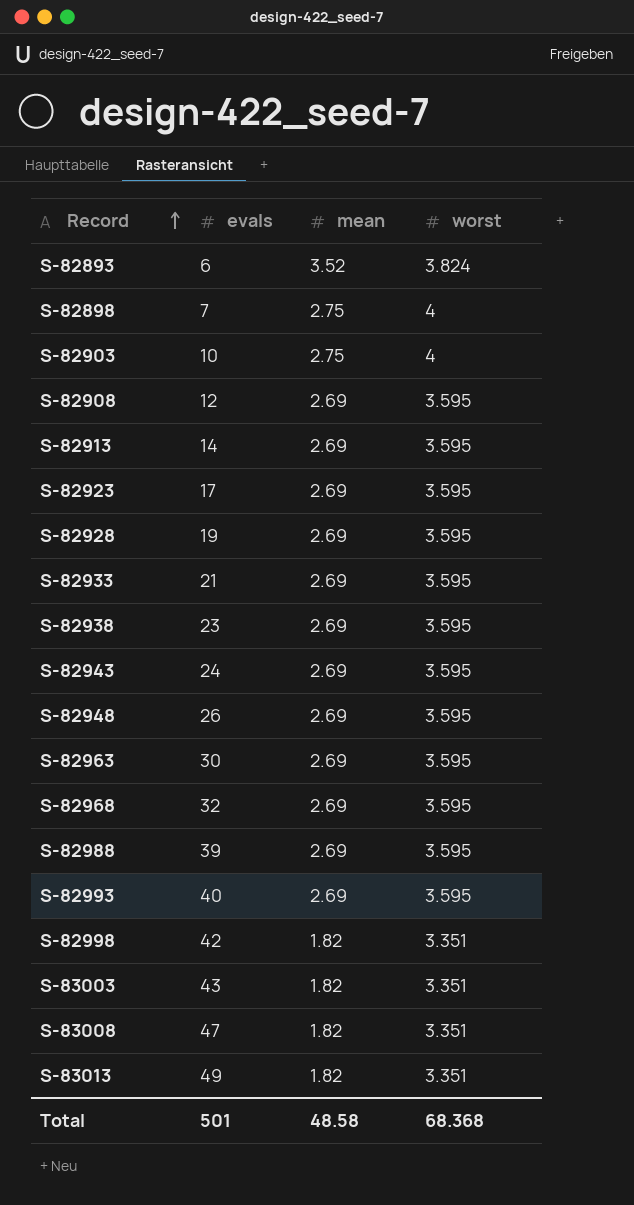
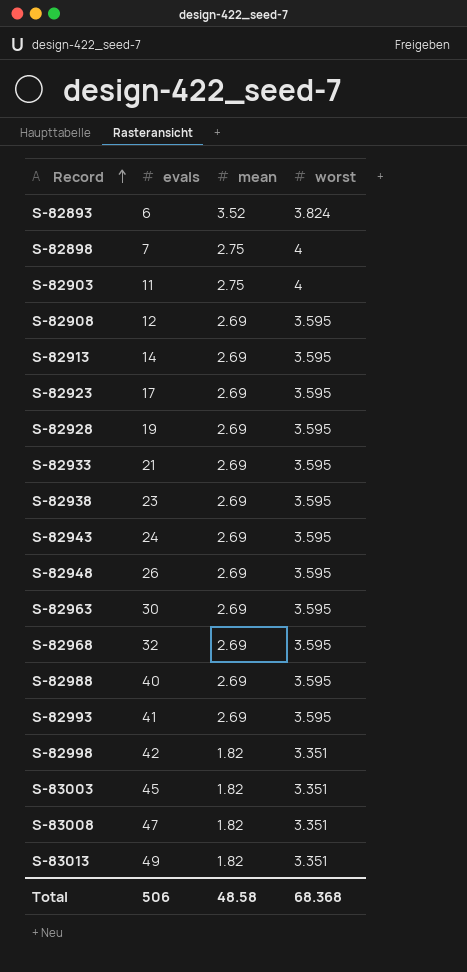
S-82903 | evals: 10 -> 11
S-82988 | evals: 39 -> 40
S-82993 | evals: 40 -> 41
S-83003 | evals: 43 -> 45
Total | evals: 501 -> 506

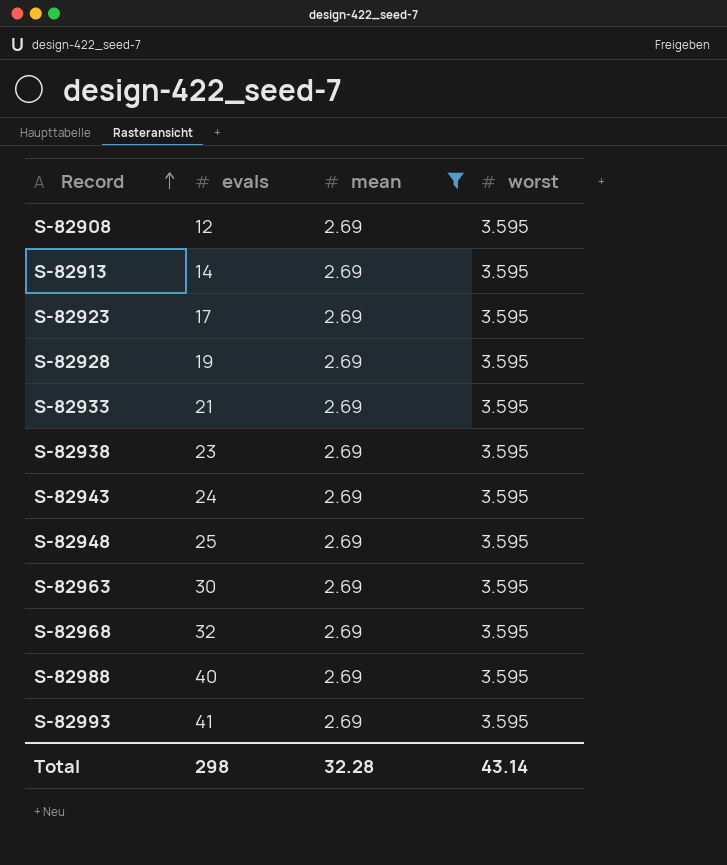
filter: none -> mean = 2.69
S-82948 | evals: 26 -> 25
Total | evals: 506 -> 298
Total | mean: 48.58 -> 32.28
Total | worst: 68.368 -> 43.14

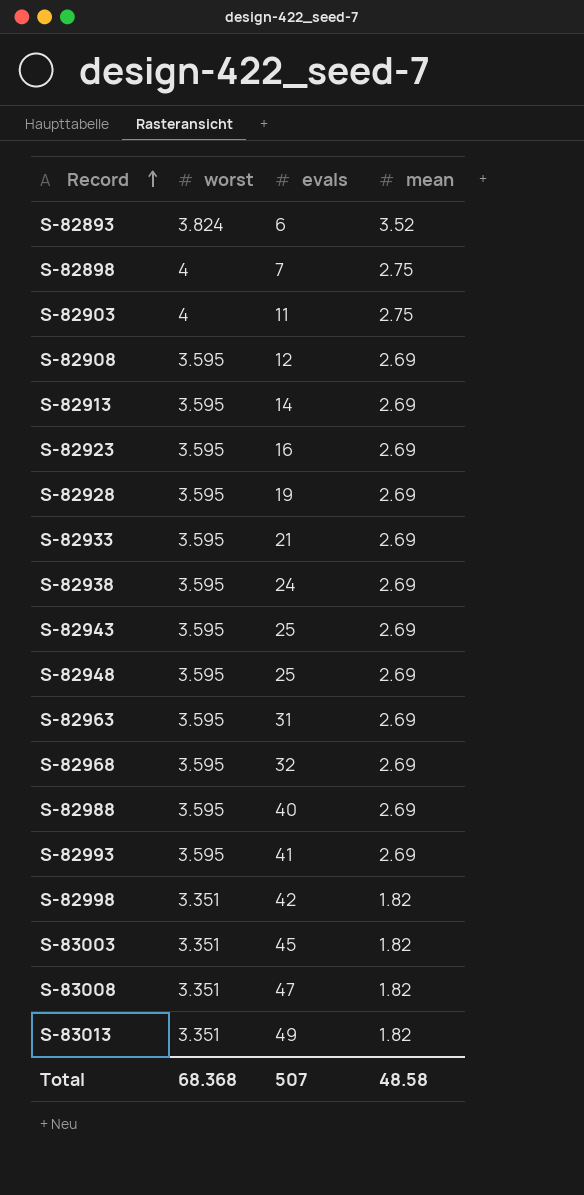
filter: mean = 2.69 -> none
column worst | position: 4 -> 2
S-82923 | evals: 17 -> 16
S-82938 | evals: 23 -> 24
S-82943 | evals: 24 -> 25
S-82963 | evals: 30 -> 31
Total | worst: 43.14 -> 68.368
Total | evals: 298 -> 507
Total | mean: 32.28 -> 48.58

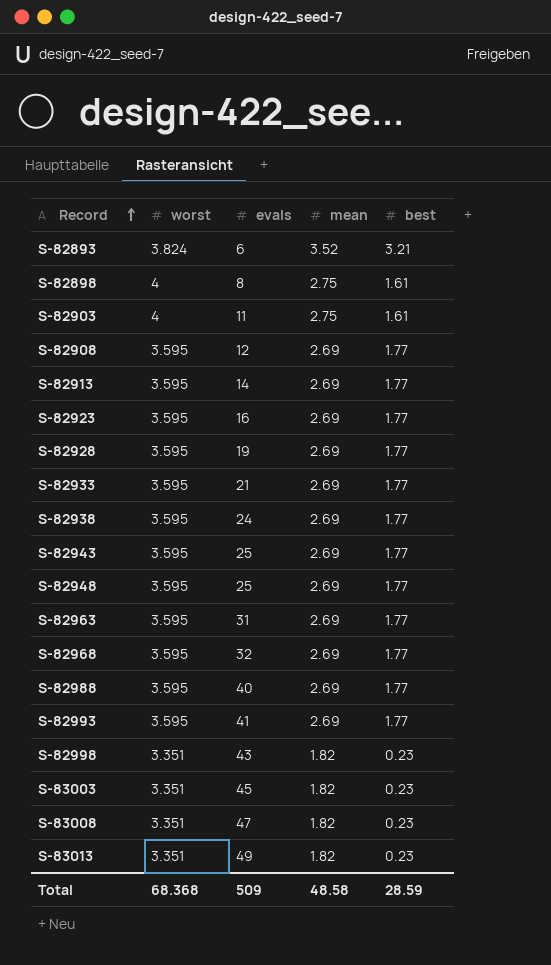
column best | position: none -> 5
S-82898 | evals: 7 -> 8
S-82998 | evals: 42 -> 43
Total | evals: 507 -> 509

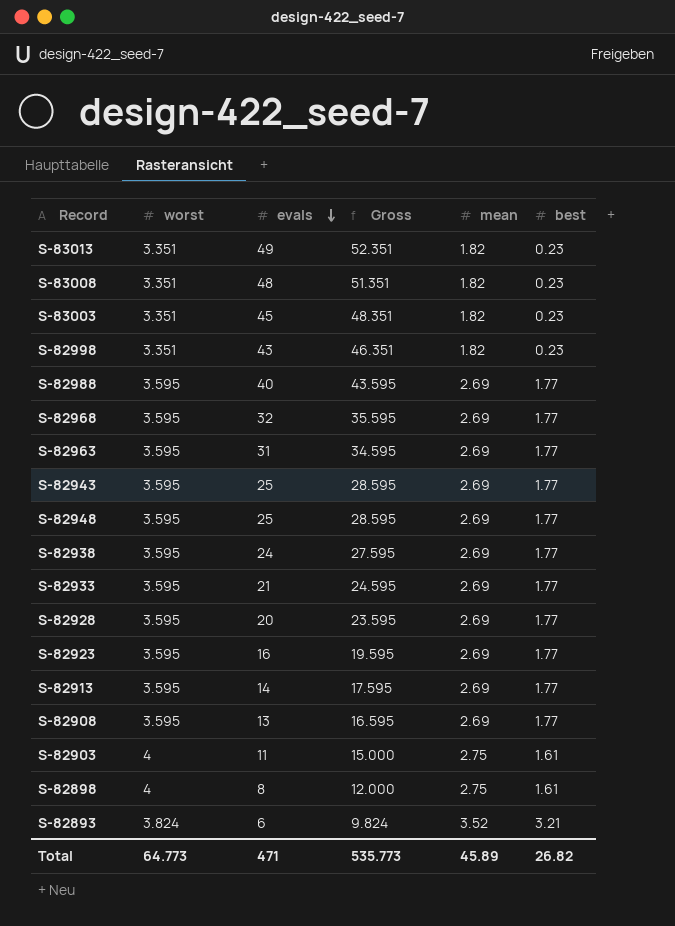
row order: Record ascending -> evals descending
column Gross | formula: none -> [worst] + [evals]
row S-82993: 3.595 | 41 | 2.69 | 1.77 -> none
S-83008 | evals: 47 -> 48
S-82928 | evals: 19 -> 20
S-82908 | evals: 12 -> 13
Total | worst: 68.368 -> 64.773
Total | evals: 509 -> 471
Total | mean: 48.58 -> 45.89
Total | best: 28.59 -> 26.82

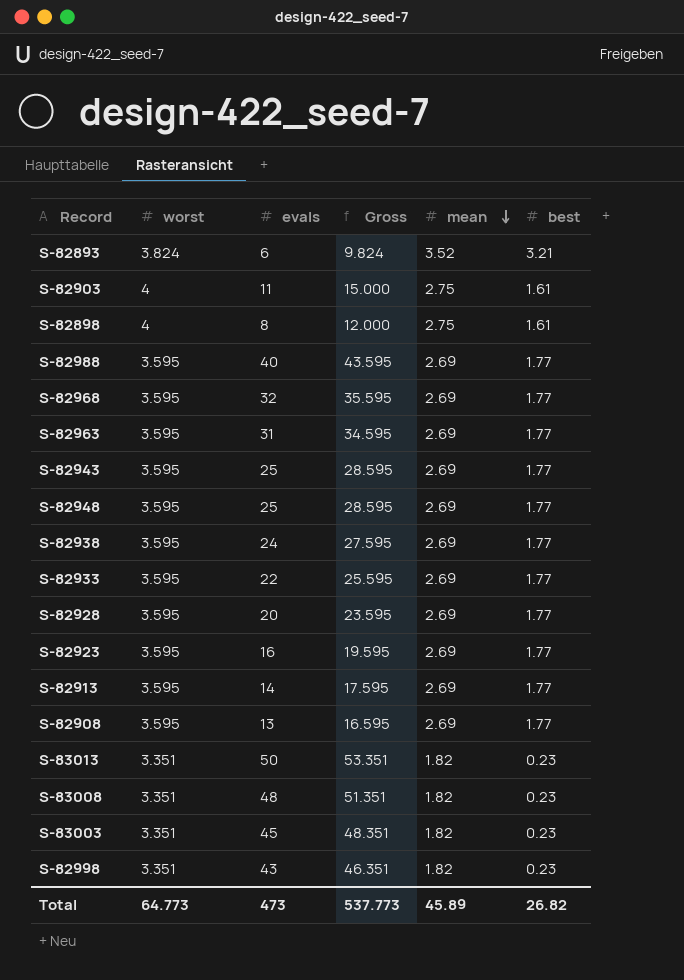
row order: evals descending -> mean descending
S-82933 | evals: 21 -> 22
S-82933 | Gross: 24.595 -> 25.595
S-83013 | evals: 49 -> 50
S-83013 | Gross: 52.351 -> 53.351
Total | evals: 471 -> 473
Total | Gross: 535.773 -> 537.773

